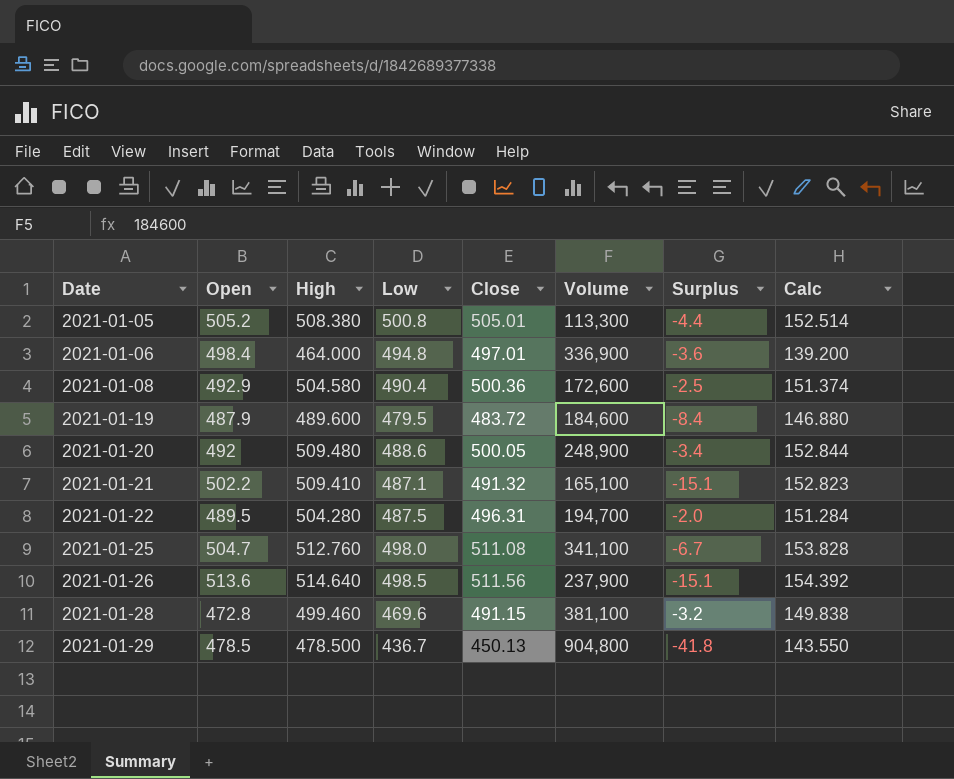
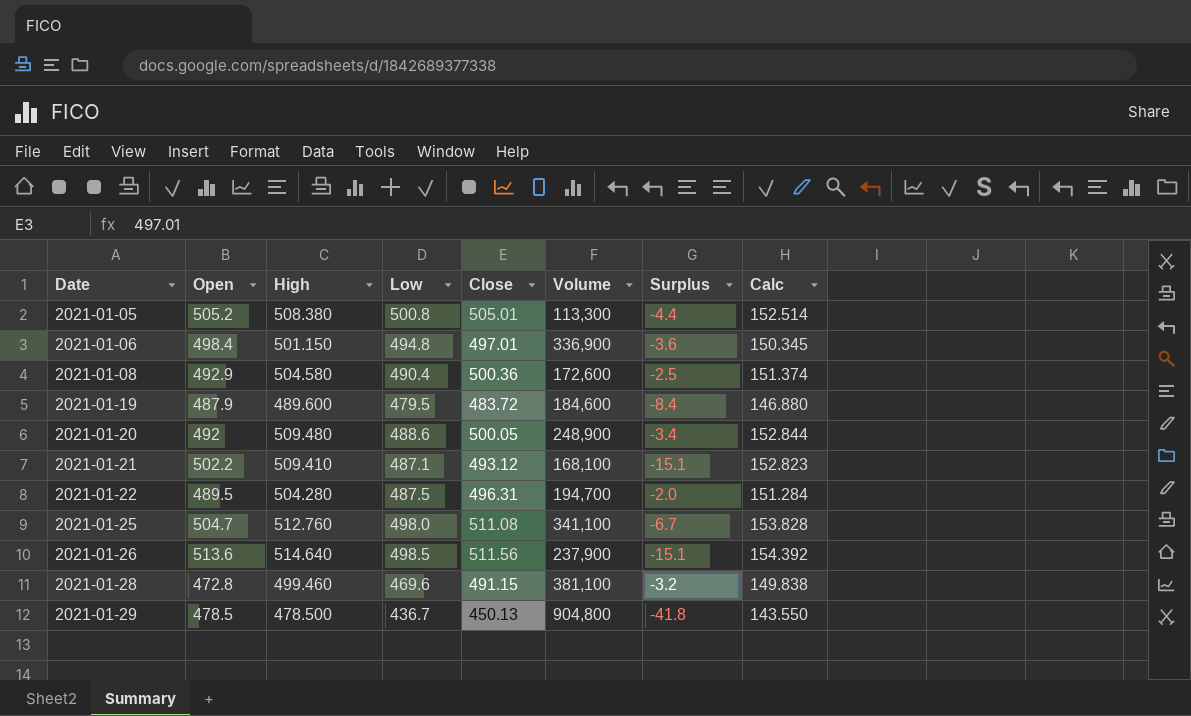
2021-01-06 | High: 464.000 -> 501.150
2021-01-06 | Calc: 139.200 -> 150.345
2021-01-21 | Close: 491.32 -> 493.12
2021-01-21 | Volume: 165,100 -> 168,100

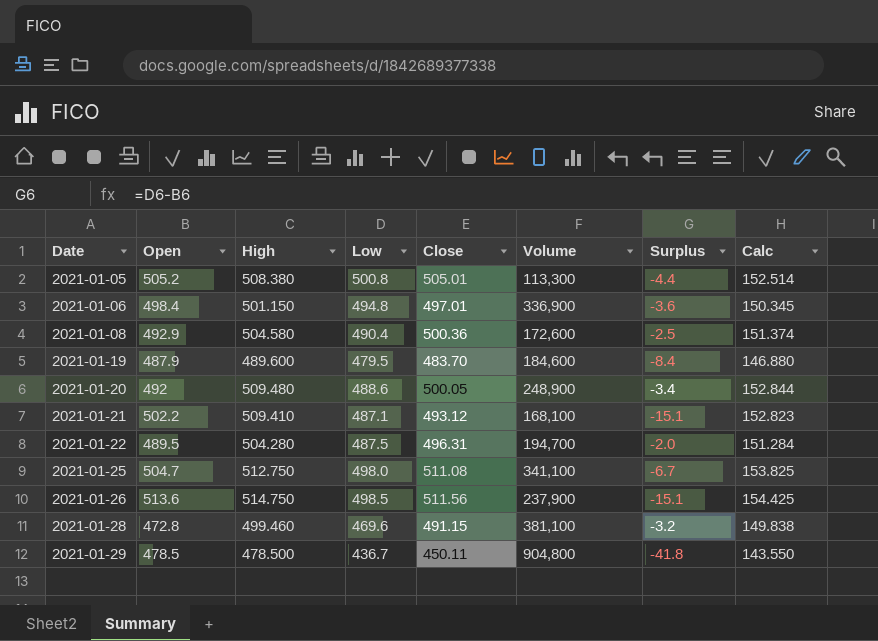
2021-01-19 | Close: 483.72 -> 483.70
2021-01-25 | High: 512.760 -> 512.750
2021-01-25 | Calc: 153.828 -> 153.825
2021-01-26 | High: 514.640 -> 514.750
2021-01-26 | Calc: 154.392 -> 154.425
2021-01-29 | Close: 450.13 -> 450.11

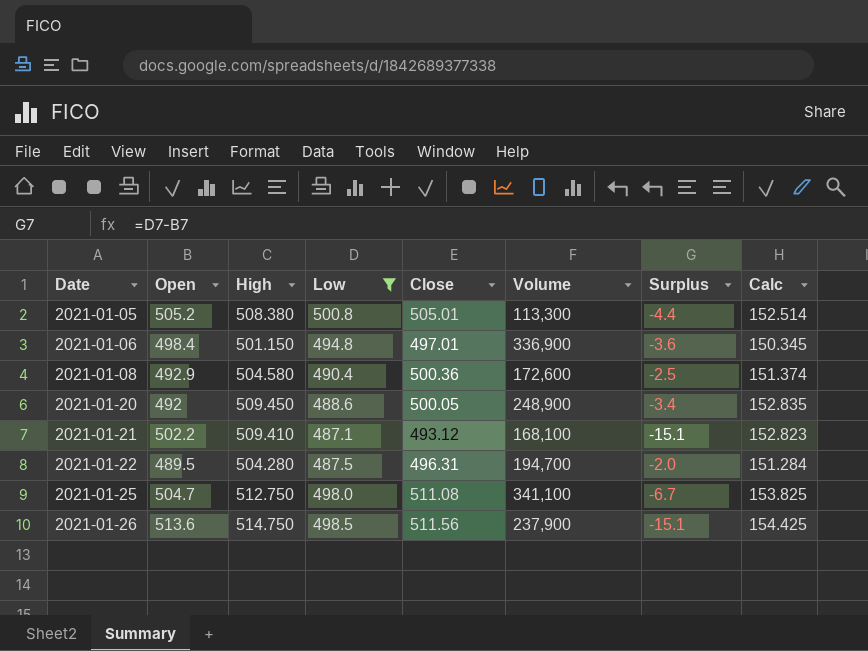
filter: none -> Low >= 487.1
2021-01-20 | High: 509.480 -> 509.450
2021-01-20 | Calc: 152.844 -> 152.835

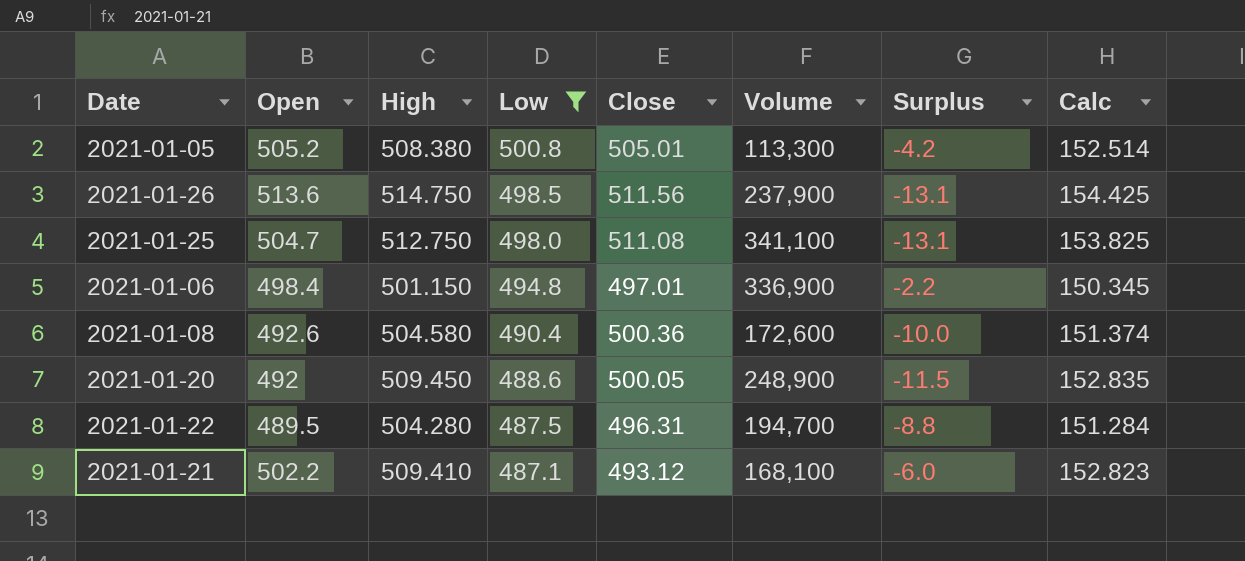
row order: Date ascending -> Low descending
column Surplus | formula: [Low] - [Open] -> [Low] - [Close]
2021-01-08 | Open: 492.9 -> 492.6

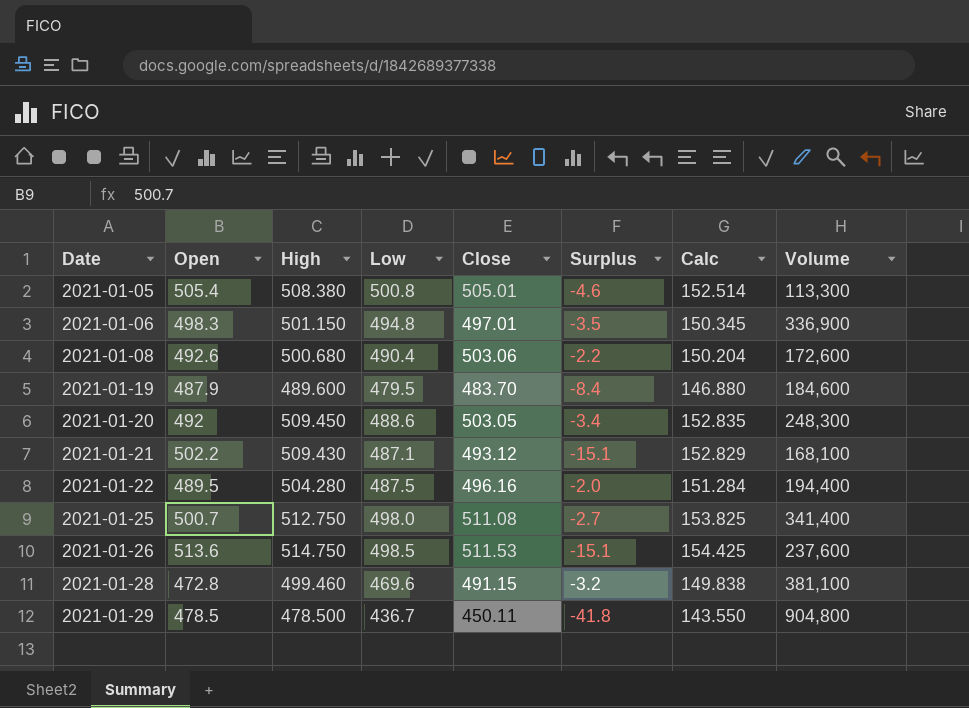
filter: Low >= 487.1 -> none
row order: Low descending -> Date ascending
column Surplus | formula: [Low] - [Close] -> [Low] - [Open]
column Volume | position: 6 -> 8
2021-01-05 | Open: 505.2 -> 505.4
2021-01-06 | Open: 498.4 -> 498.3
2021-01-08 | High: 504.580 -> 500.680
2021-01-08 | Close: 500.36 -> 503.06
2021-01-08 | Calc: 151.374 -> 150.204
2021-01-20 | Close: 500.05 -> 503.05
2021-01-20 | Volume: 248,900 -> 248,300
2021-01-21 | High: 509.410 -> 509.430
2021-01-21 | Calc: 152.823 -> 152.829
2021-01-22 | Close: 496.31 -> 496.16
2021-01-22 | Volume: 194,700 -> 194,400
2021-01-25 | Open: 504.7 -> 500.7
2021-01-25 | Volume: 341,100 -> 341,400
2021-01-26 | Close: 511.56 -> 511.53
2021-01-26 | Volume: 237,900 -> 237,600

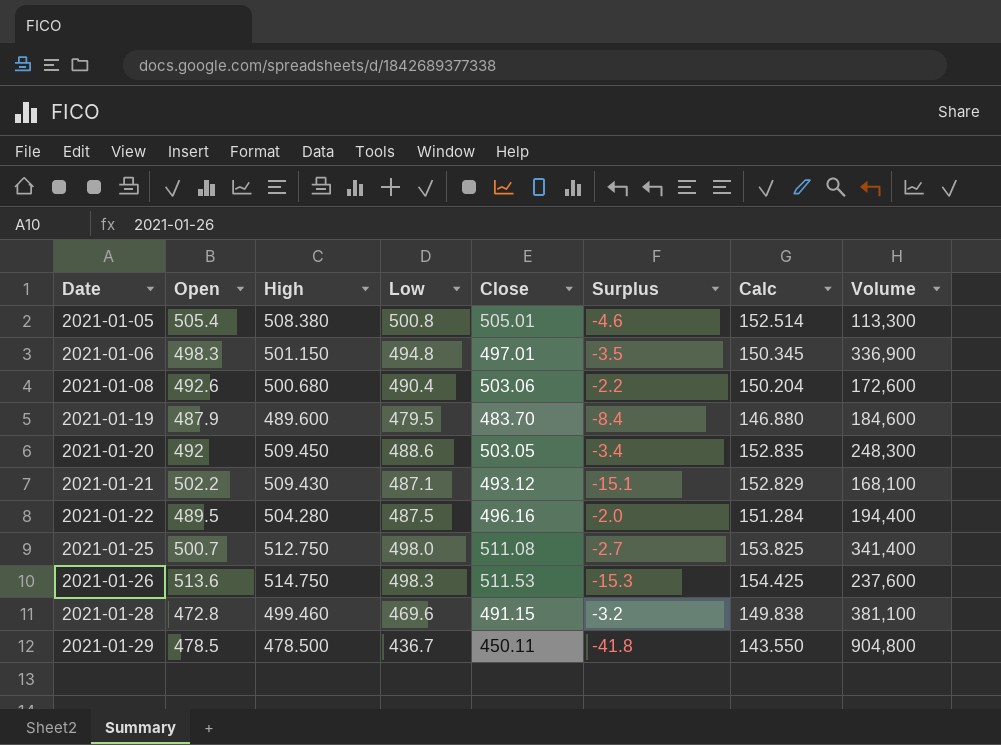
2021-01-26 | Low: 498.5 -> 498.3
2021-01-26 | Surplus: -15.1 -> -15.3

